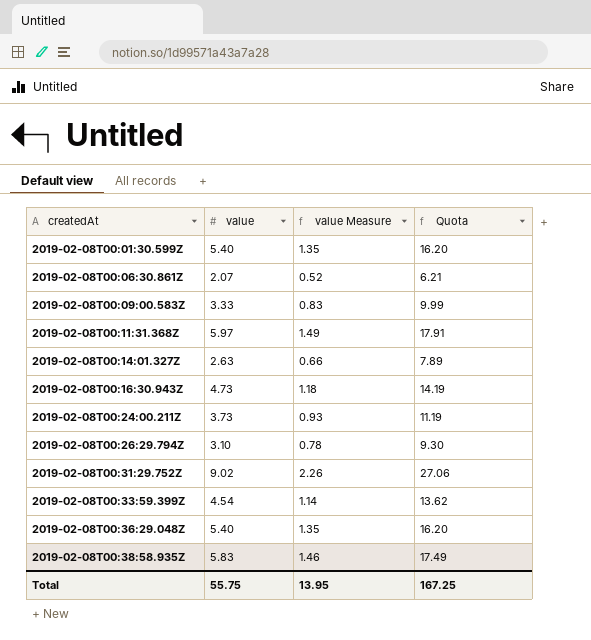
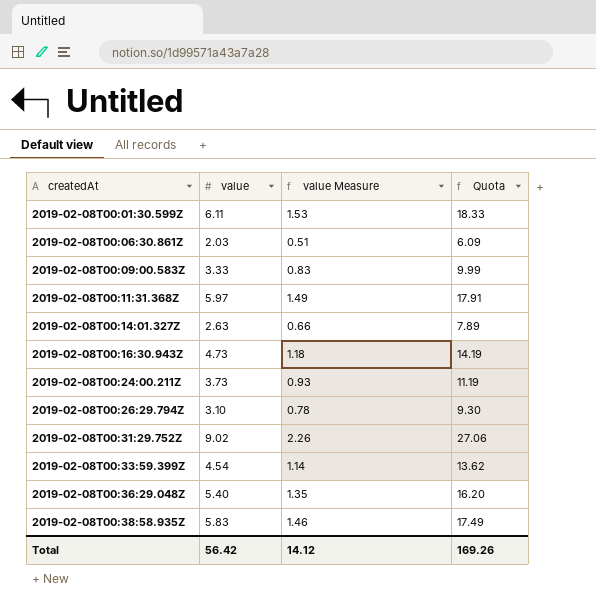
2019-02-08T00:01:30.599Z | value: 5.40 -> 6.11
2019-02-08T00:01:30.599Z | value Measure: 1.35 -> 1.53
2019-02-08T00:01:30.599Z | Quota: 16.20 -> 18.33
2019-02-08T00:06:30.861Z | value: 2.07 -> 2.03
2019-02-08T00:06:30.861Z | value Measure: 0.52 -> 0.51
2019-02-08T00:06:30.861Z | Quota: 6.21 -> 6.09
Total | value: 55.75 -> 56.42
Total | value Measure: 13.95 -> 14.12
Total | Quota: 167.25 -> 169.26

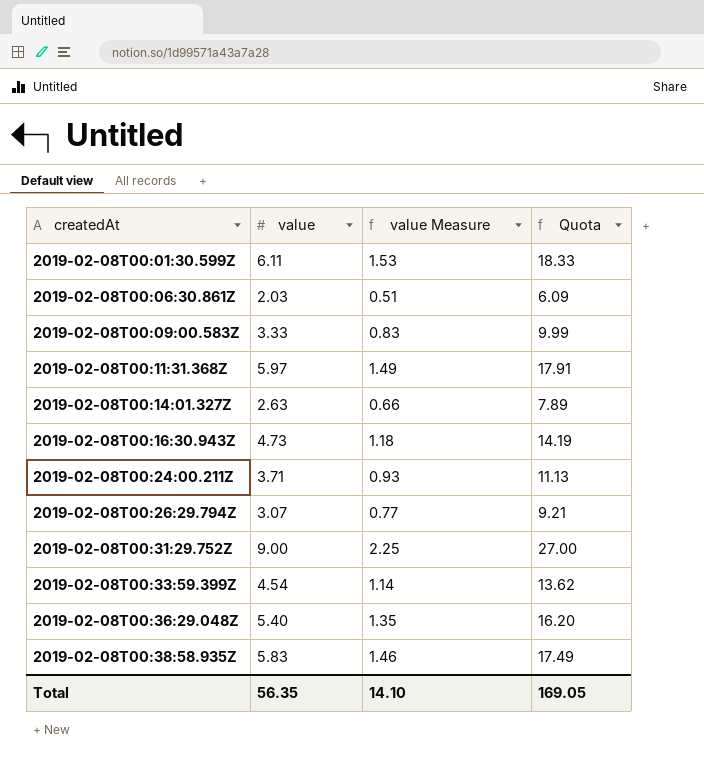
2019-02-08T00:24:00.211Z | value: 3.73 -> 3.71
2019-02-08T00:24:00.211Z | Quota: 11.19 -> 11.13
2019-02-08T00:26:29.794Z | value: 3.10 -> 3.07
2019-02-08T00:26:29.794Z | value Measure: 0.78 -> 0.77
2019-02-08T00:26:29.794Z | Quota: 9.30 -> 9.21
2019-02-08T00:31:29.752Z | value: 9.02 -> 9.00
2019-02-08T00:31:29.752Z | value Measure: 2.26 -> 2.25
2019-02-08T00:31:29.752Z | Quota: 27.06 -> 27.00
Total | value: 56.42 -> 56.35
Total | value Measure: 14.12 -> 14.10
Total | Quota: 169.26 -> 169.05

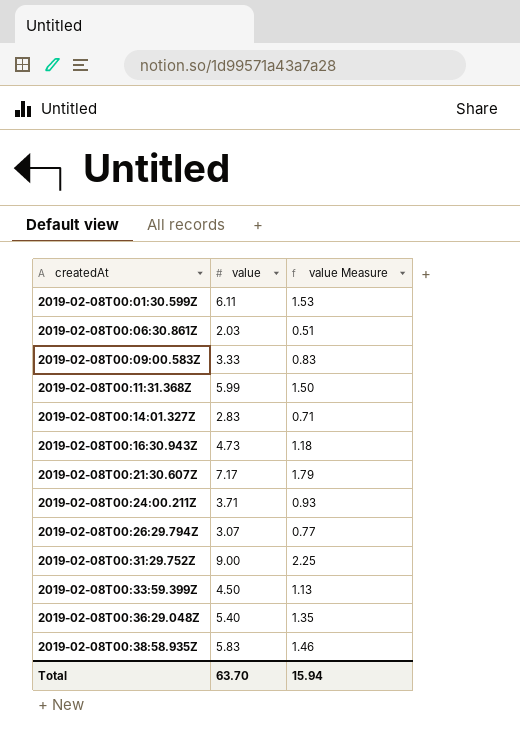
column Quota | formula: [value] * 3 -> none
2019-02-08T00:11:31.368Z | value: 5.97 -> 5.99
2019-02-08T00:11:31.368Z | value Measure: 1.49 -> 1.50
2019-02-08T00:14:01.327Z | value: 2.63 -> 2.83
2019-02-08T00:14:01.327Z | value Measure: 0.66 -> 0.71
row 2019-02-08T00:21:30.607Z: none -> 7.17 | 1.79
2019-02-08T00:33:59.399Z | value: 4.54 -> 4.50
2019-02-08T00:33:59.399Z | value Measure: 1.14 -> 1.13
Total | value: 56.35 -> 63.70
Total | value Measure: 14.10 -> 15.94

